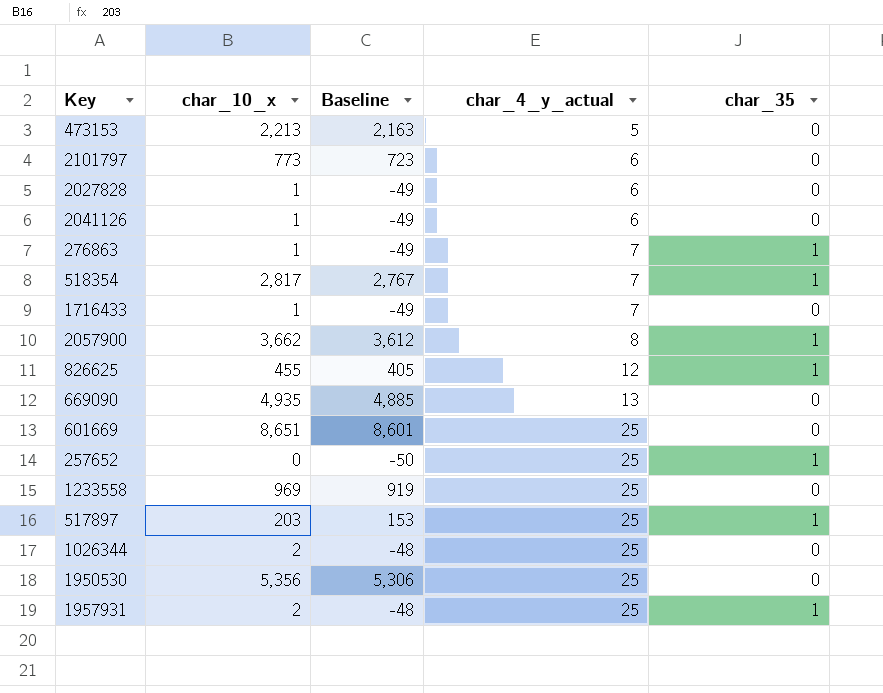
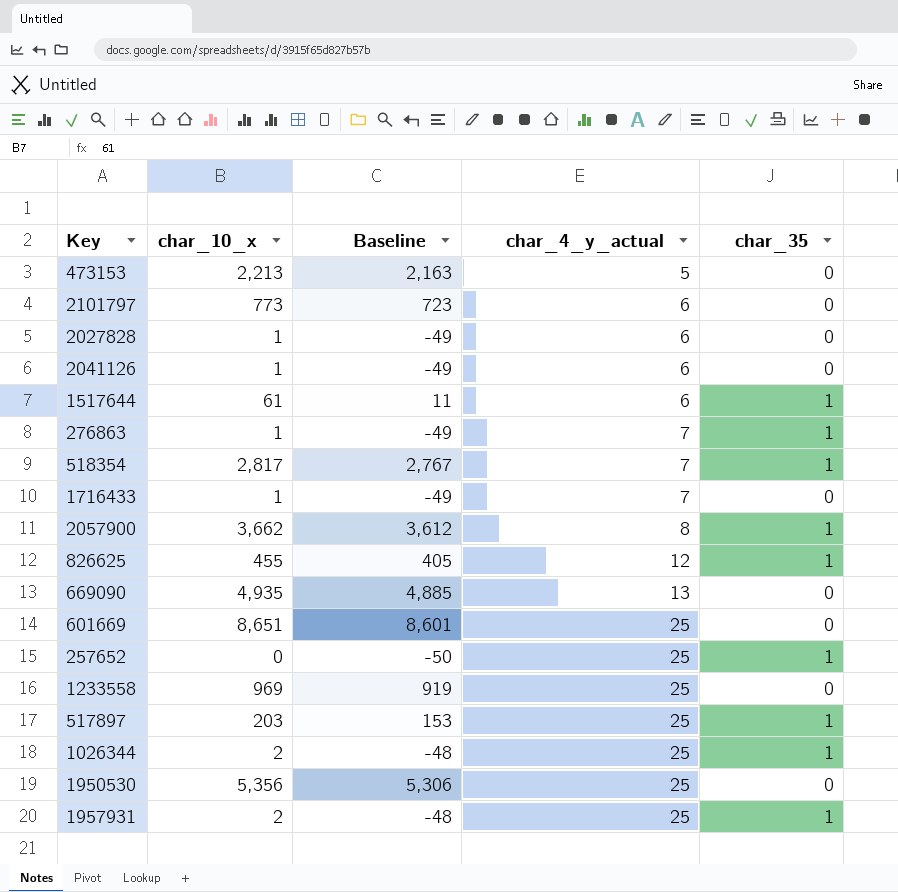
row 1517644: none -> 61 | 11 | 6 | 1
1026344 | char_35: 0 -> 1

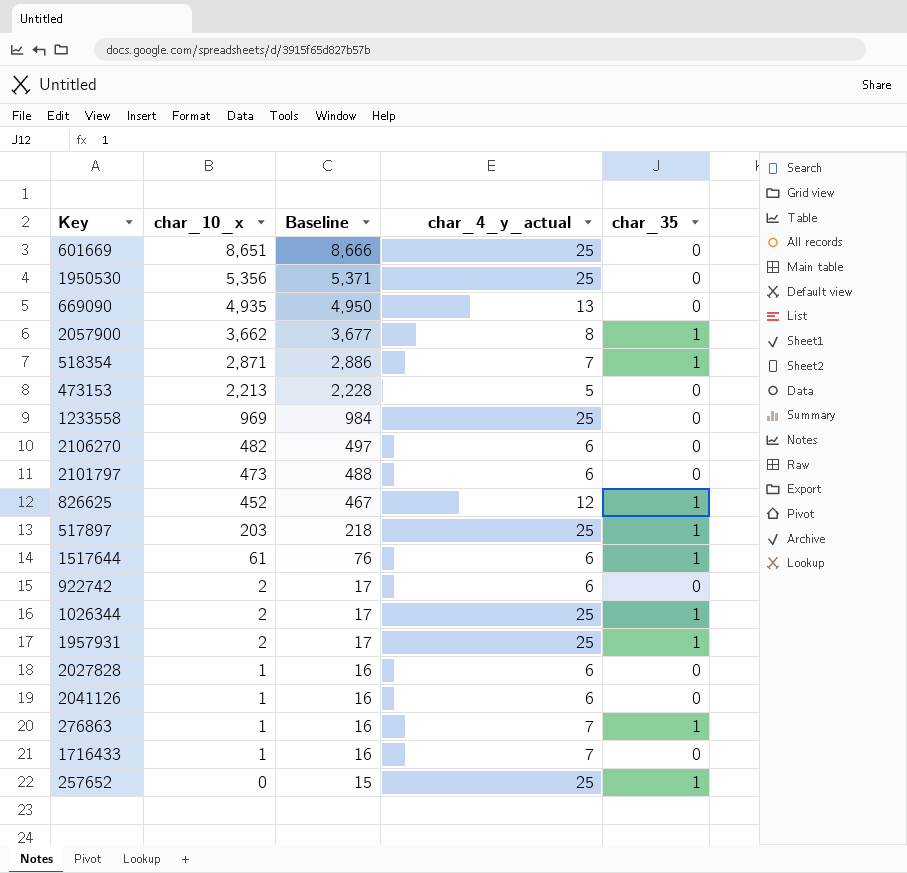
row order: char_4_y_actual ascending -> char_10_x descending
column Baseline | formula: [char_10_x] - 50 -> [char_10_x] + 15
518354 | char_10_x: 2,817 -> 2,871
row 2106270: none -> 482 | 497 | 6 | 0
2101797 | char_10_x: 773 -> 473
826625 | char_10_x: 455 -> 452
row 922742: none -> 2 | 17 | 6 | 0

